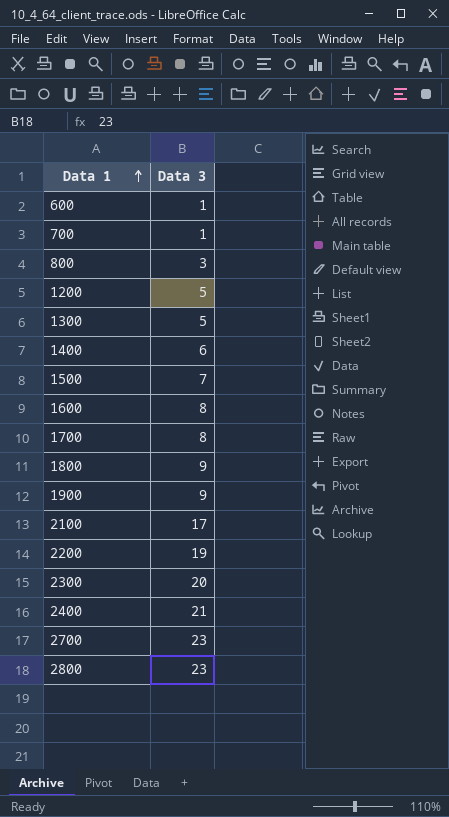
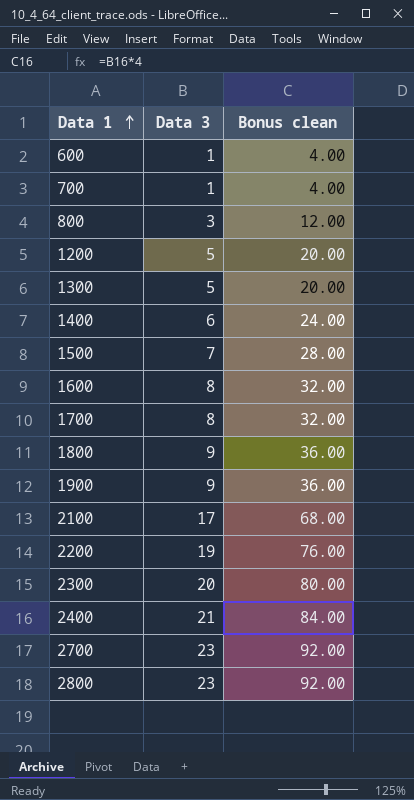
column Bonus clean | formula: none -> [Data 3] * 4

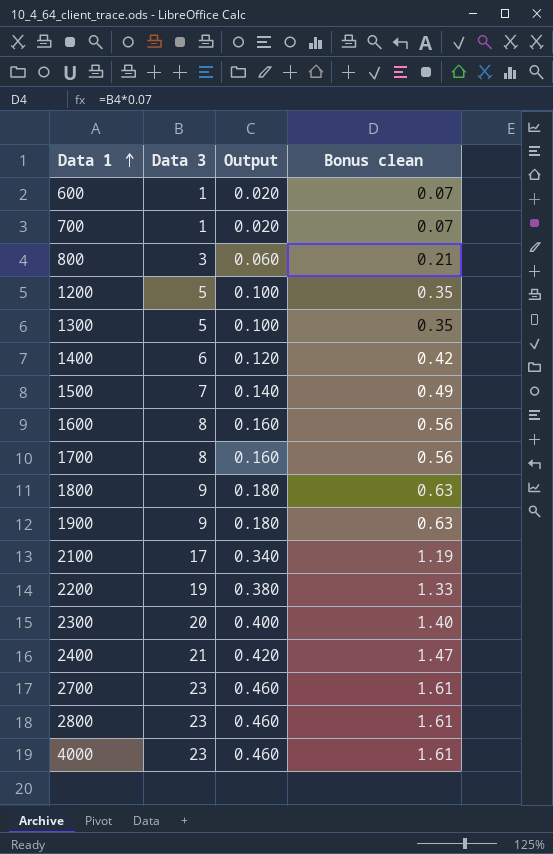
column Output | formula: none -> [Data 3] * 0.02
column Bonus clean | formula: [Data 3] * 4 -> [Data 3] * 0.07
row 4000: none -> 23 | 0.460 | 1.61

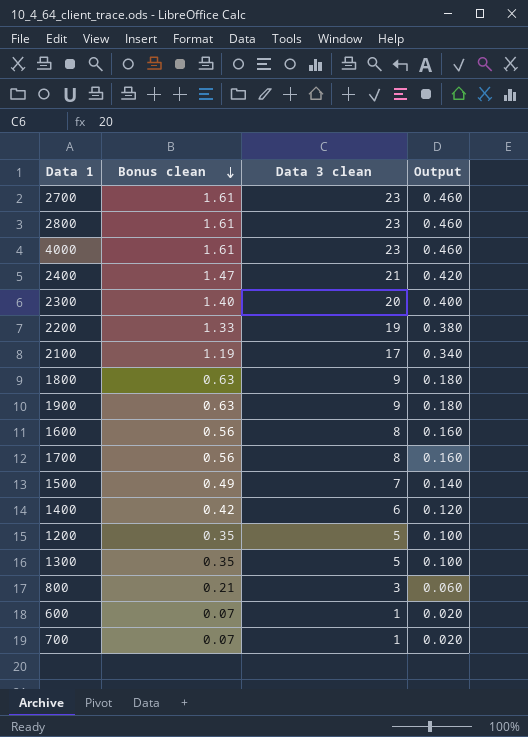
row order: Data 1 ascending -> Bonus clean descending
column Bonus clean | position: 4 -> 2
column name: Data 3 -> Data 3 clean

